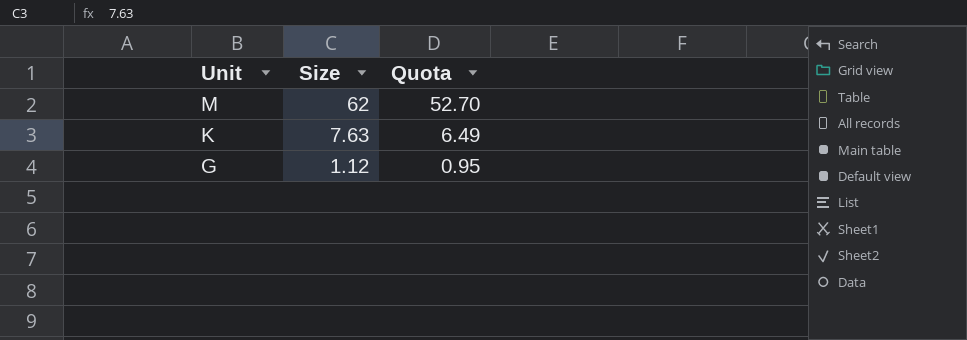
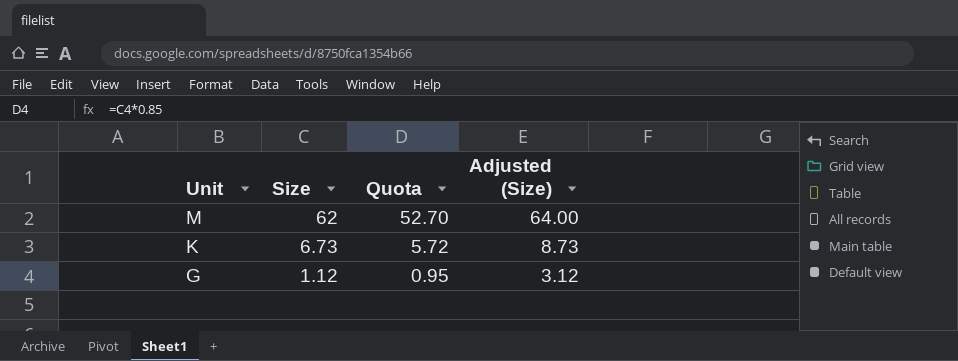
column Adjusted (Size) | formula: none -> [Size] + 2
K | Size: 7.63 -> 6.73
K | Quota: 6.49 -> 5.72

